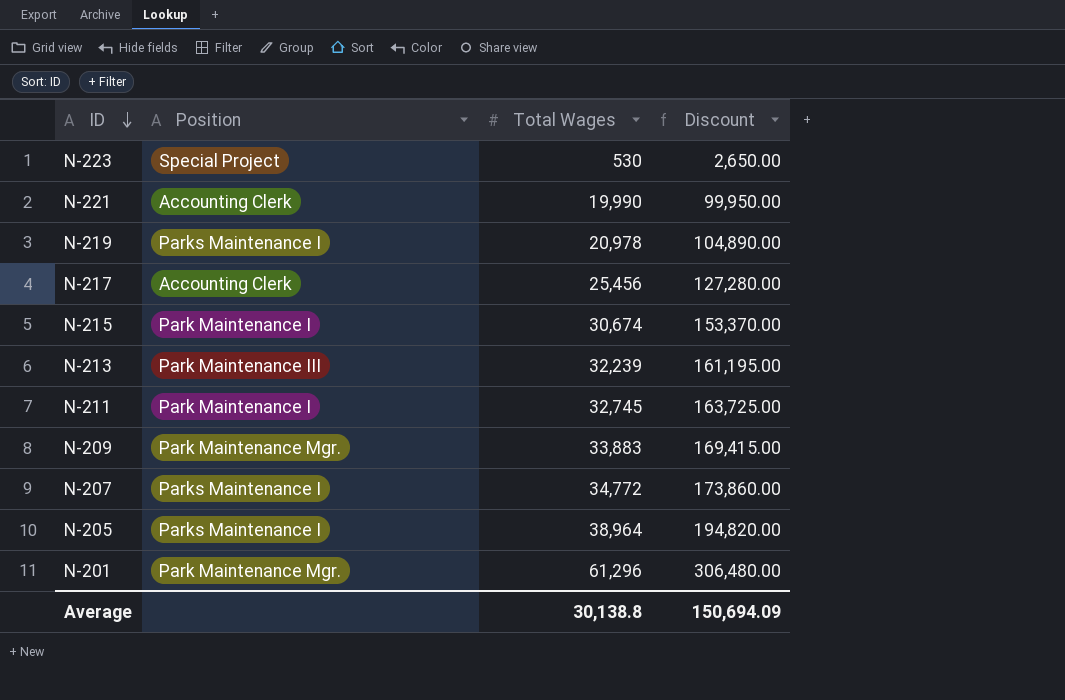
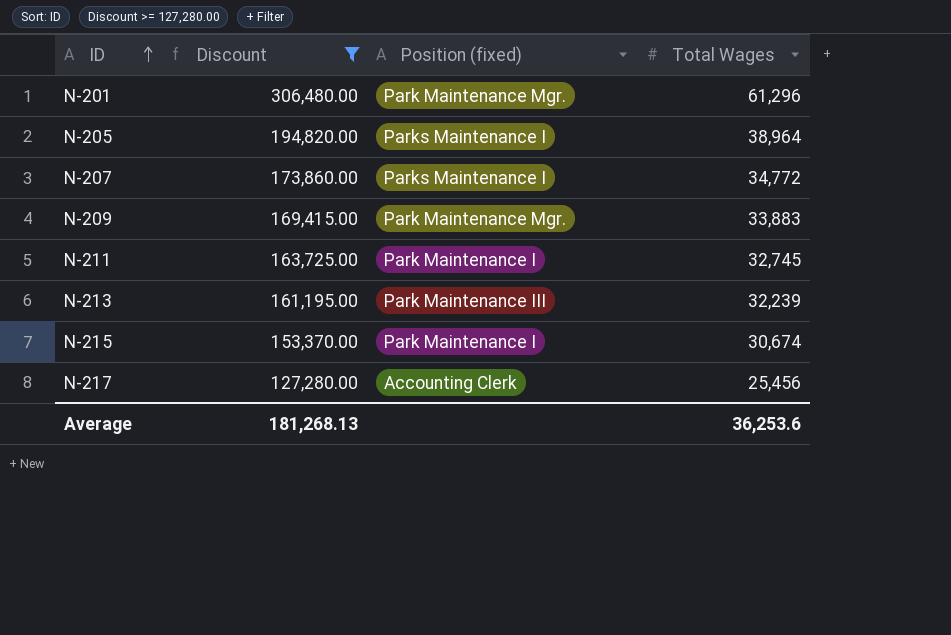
filter: none -> Discount >= 127,280.00
row order: ID descending -> ID ascending
column Discount | position: 4 -> 2
column name: Position -> Position (fixed)
Average | Discount: 150,694.09 -> 181,268.13
Average | Total Wages: 30,138.8 -> 36,253.6

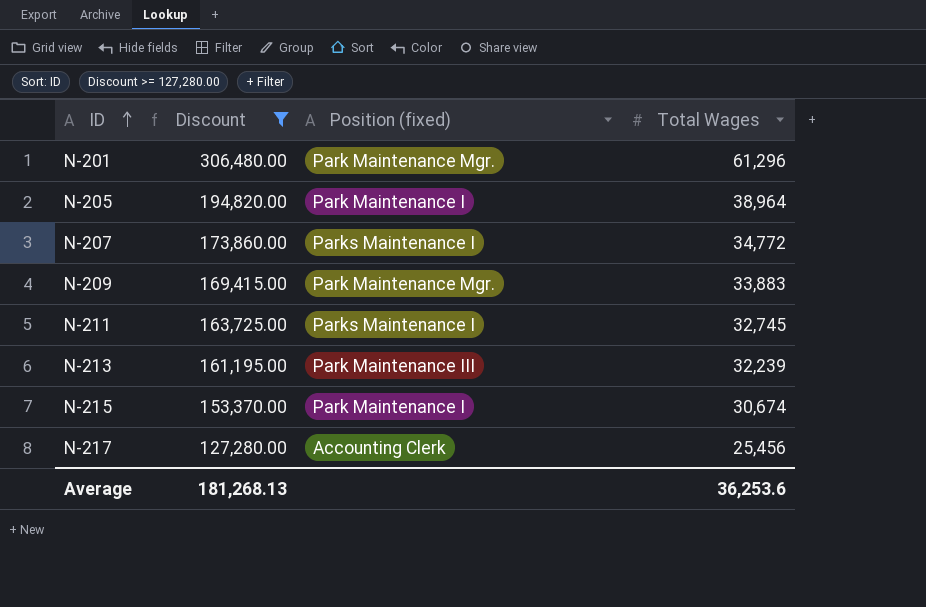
N-205 | Position (fixed): Parks Maintenance I -> Park Maintenance I
N-211 | Position (fixed): Park Maintenance I -> Parks Maintenance I

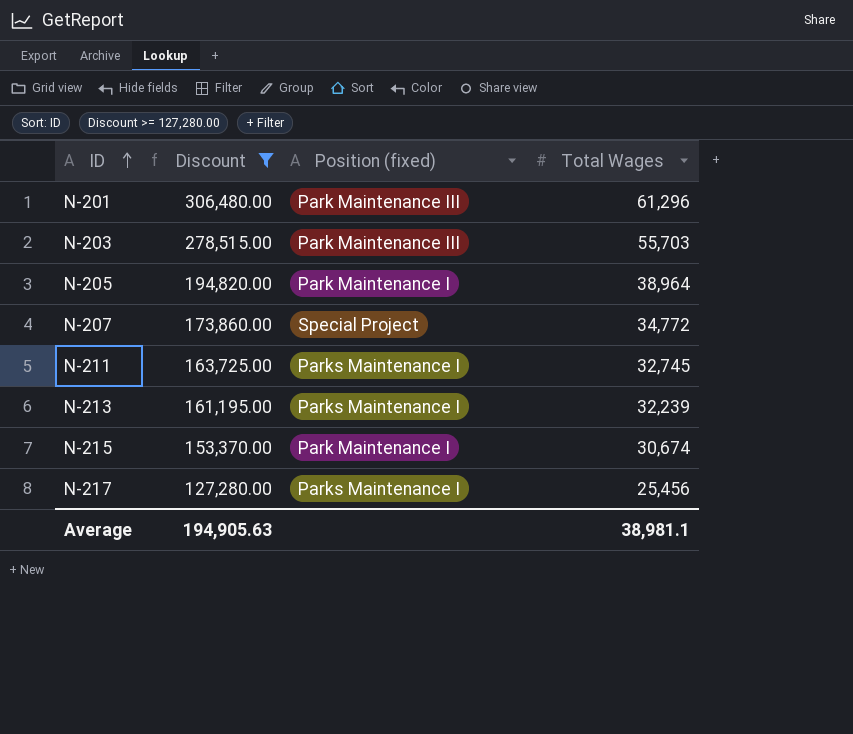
row N-209: 169,415.00 | Park Maintenance Mgr. | 33,883 -> none
N-201 | Position (fixed): Park Maintenance Mgr. -> Park Maintenance III
row N-203: none -> 278,515.00 | Park Maintenance III | 55,703
N-207 | Position (fixed): Parks Maintenance I -> Special Project
N-213 | Position (fixed): Park Maintenance III -> Parks Maintenance I
N-217 | Position (fixed): Accounting Clerk -> Parks Maintenance I
Average | Discount: 181,268.13 -> 194,905.63
Average | Total Wages: 36,253.6 -> 38,981.1

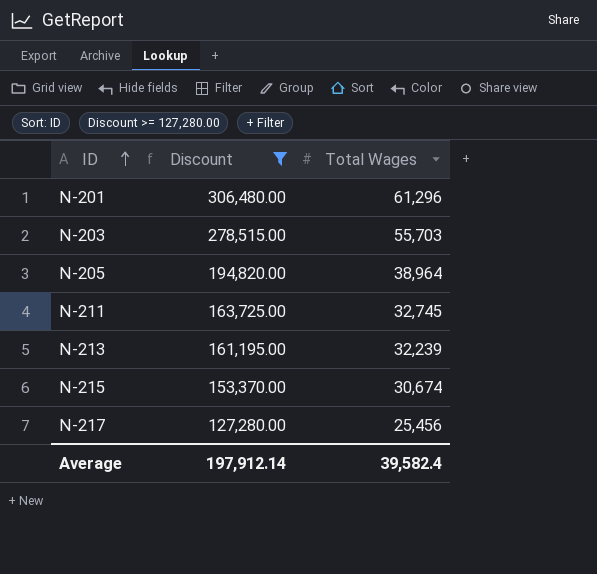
column Position (fixed) | position: 3 -> none
row N-207: 173,860.00 | Special Project | 34,772 -> none
Average | Discount: 194,905.63 -> 197,912.14
Average | Total Wages: 38,981.1 -> 39,582.4

